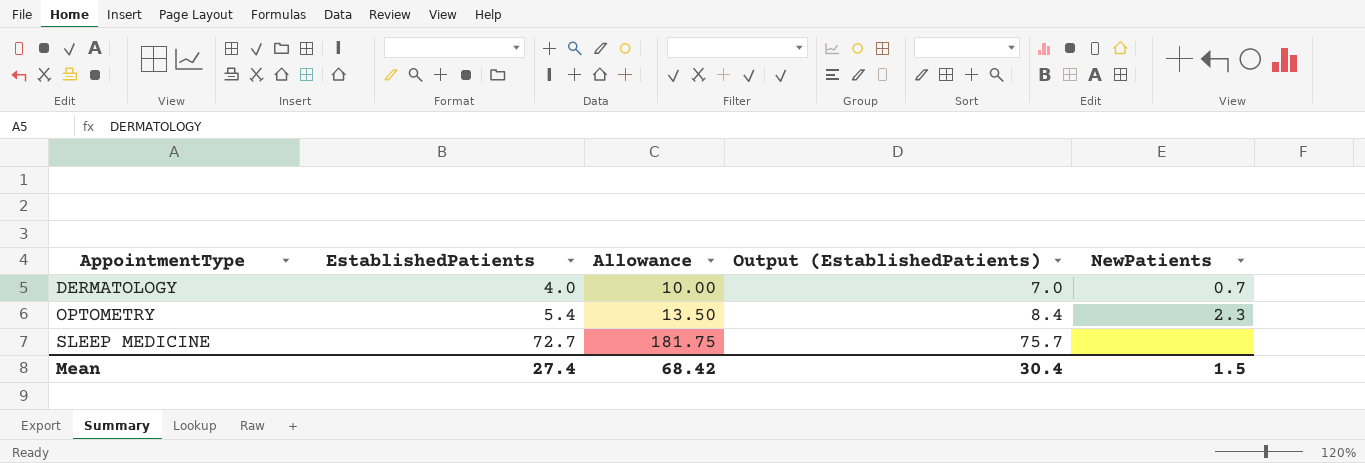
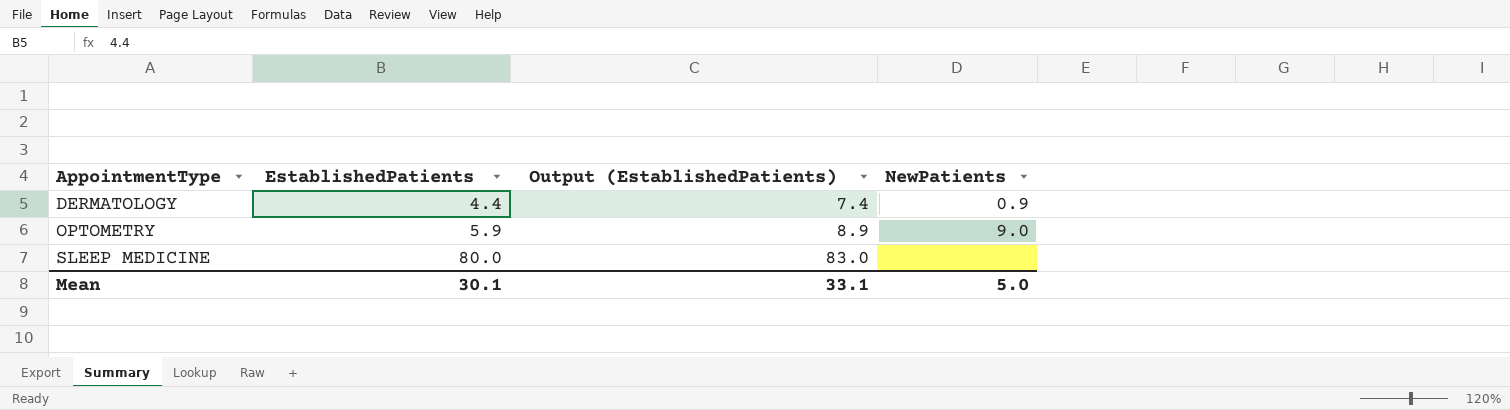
column Allowance | formula: [EstablishedPatients] * 2.5 -> none
DERMATOLOGY | EstablishedPatients: 4.0 -> 4.4
DERMATOLOGY | Output (EstablishedPatients): 7.0 -> 7.4
DERMATOLOGY | NewPatients: 0.7 -> 0.9
OPTOMETRY | EstablishedPatients: 5.4 -> 5.9
OPTOMETRY | Output (EstablishedPatients): 8.4 -> 8.9
OPTOMETRY | NewPatients: 2.3 -> 9.0
SLEEP MEDICINE | EstablishedPatients: 72.7 -> 80.0
SLEEP MEDICINE | Output (EstablishedPatients): 75.7 -> 83.0
Mean | EstablishedPatients: 27.4 -> 30.1
Mean | Output (EstablishedPatients): 30.4 -> 33.1
Mean | NewPatients: 1.5 -> 5.0

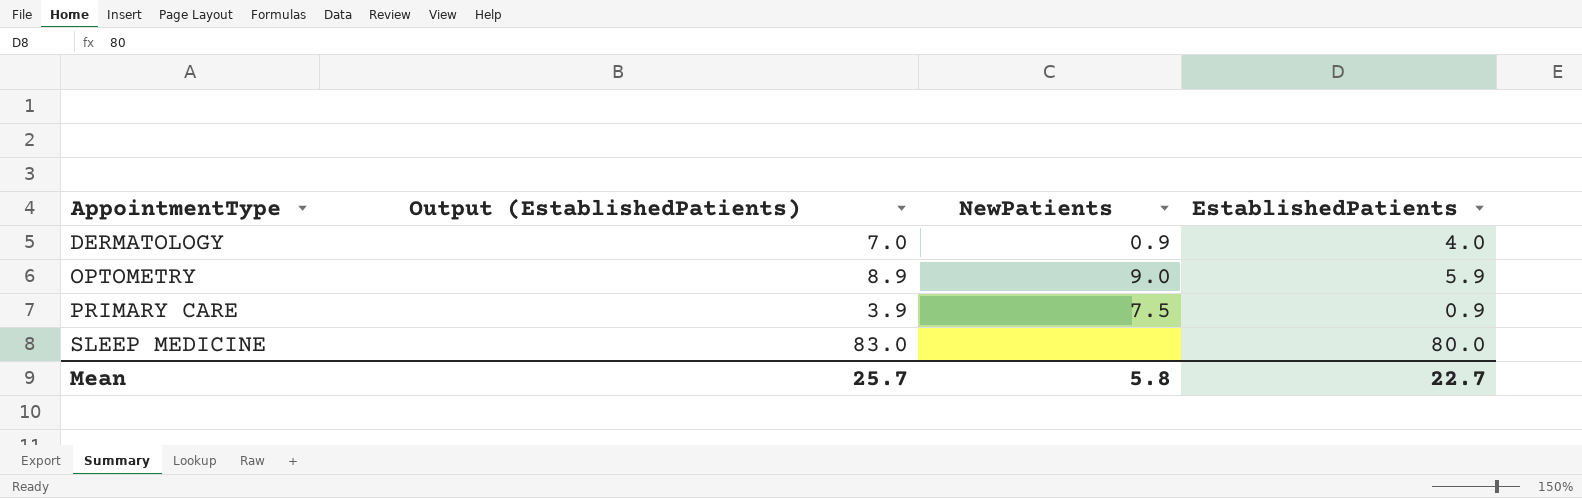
column EstablishedPatients | position: 2 -> 4
DERMATOLOGY | Output (EstablishedPatients): 7.4 -> 7.0
DERMATOLOGY | EstablishedPatients: 4.4 -> 4.0
row PRIMARY CARE: none -> 3.9 | 7.5 | 0.9
Mean | Output (EstablishedPatients): 33.1 -> 25.7
Mean | NewPatients: 5.0 -> 5.8
Mean | EstablishedPatients: 30.1 -> 22.7

